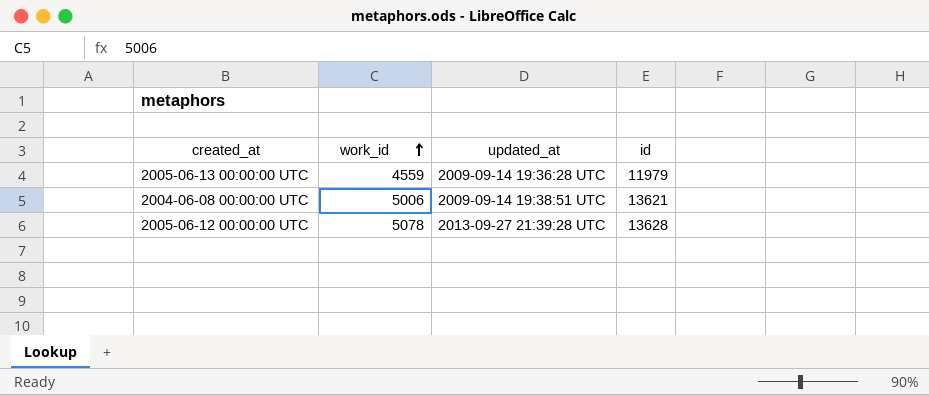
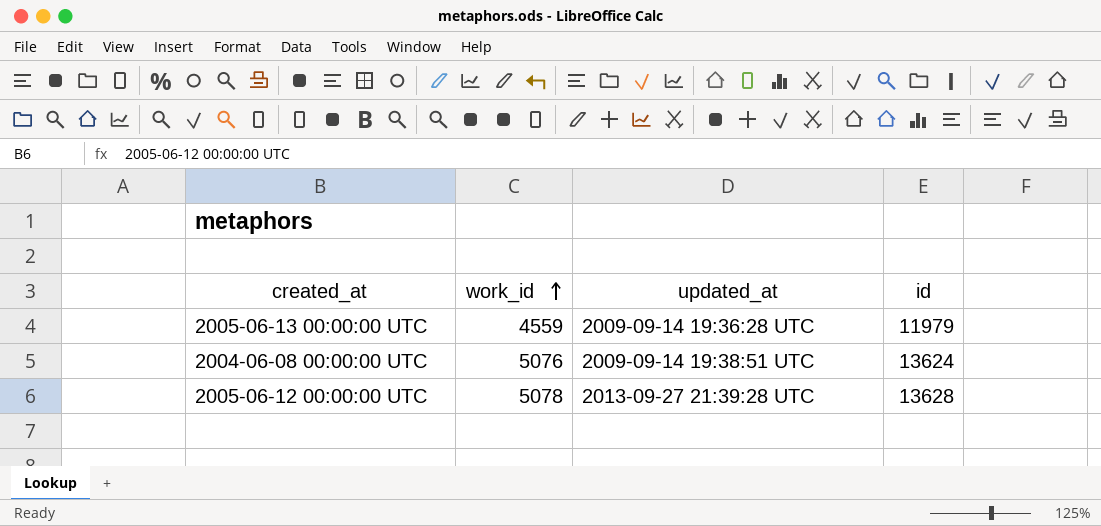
2004-06-08 00:00:00 UTC | work_id: 5006 -> 5076
2004-06-08 00:00:00 UTC | id: 13621 -> 13624

